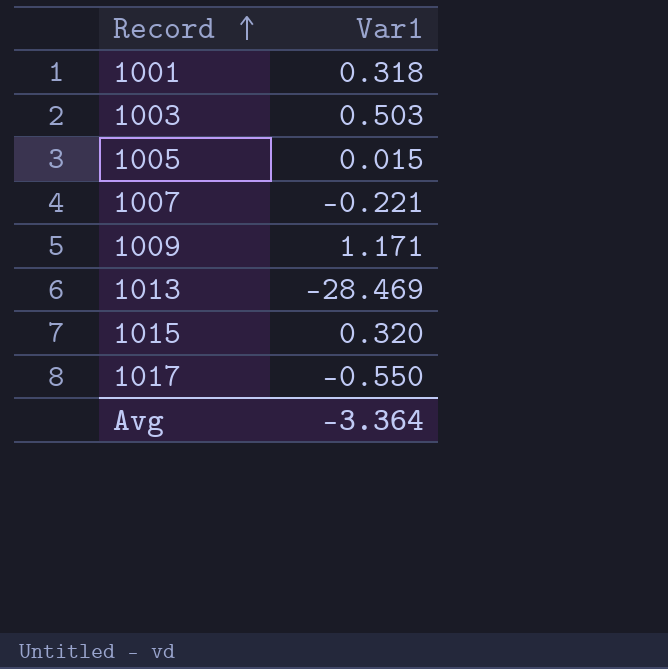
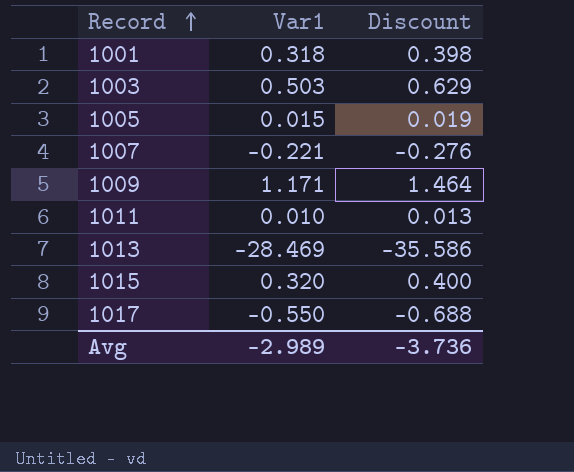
column Discount | formula: none -> [Var1] * 1.25
row 1011: none -> 0.010 | 0.013
Avg | Var1: -3.364 -> -2.989

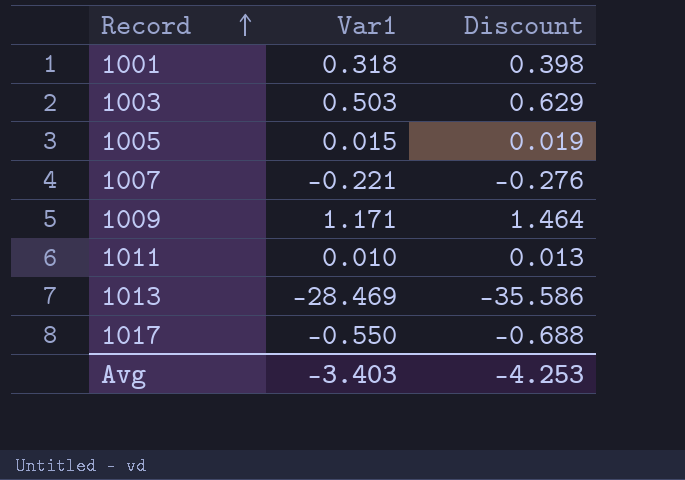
row 1015: 0.320 | 0.400 -> none
Avg | Var1: -2.989 -> -3.403
Avg | Discount: -3.736 -> -4.253

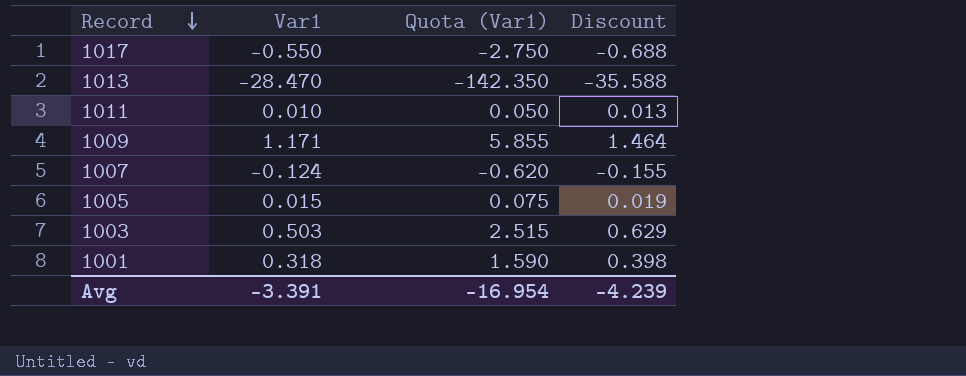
row order: Record ascending -> Record descending
column Quota (Var1) | formula: none -> [Var1] * 5
1013 | Var1: -28.469 -> -28.470
1013 | Discount: -35.586 -> -35.588
1007 | Var1: -0.221 -> -0.124
1007 | Discount: -0.276 -> -0.155
Avg | Var1: -3.403 -> -3.391
Avg | Discount: -4.253 -> -4.239

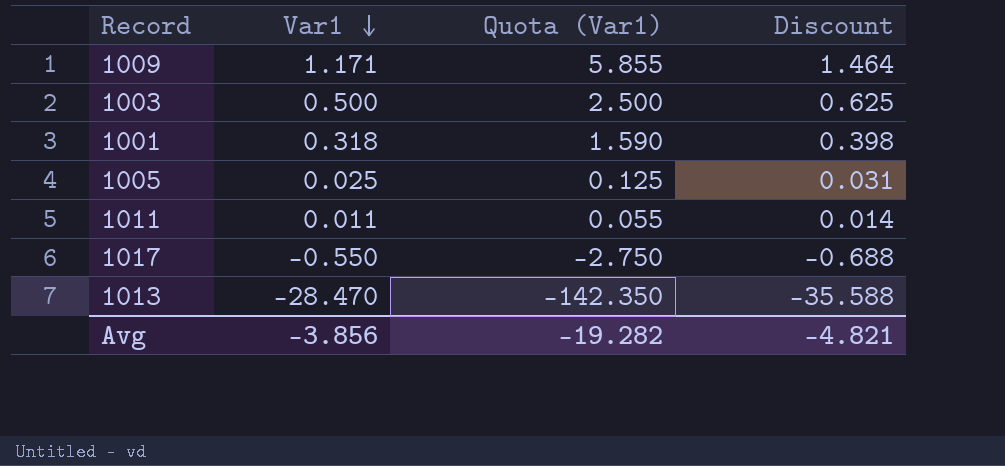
row order: Record descending -> Var1 descending
row 1007: -0.124 | -0.620 | -0.155 -> none
1003 | Var1: 0.503 -> 0.500
1003 | Quota (Var1): 2.515 -> 2.500
1003 | Discount: 0.629 -> 0.625
1005 | Var1: 0.015 -> 0.025
1005 | Quota (Var1): 0.075 -> 0.125
1005 | Discount: 0.019 -> 0.031
1011 | Var1: 0.010 -> 0.011
1011 | Quota (Var1): 0.050 -> 0.055
1011 | Discount: 0.013 -> 0.014
Avg | Var1: -3.391 -> -3.856
Avg | Quota (Var1): -16.954 -> -19.282
Avg | Discount: -4.239 -> -4.821

